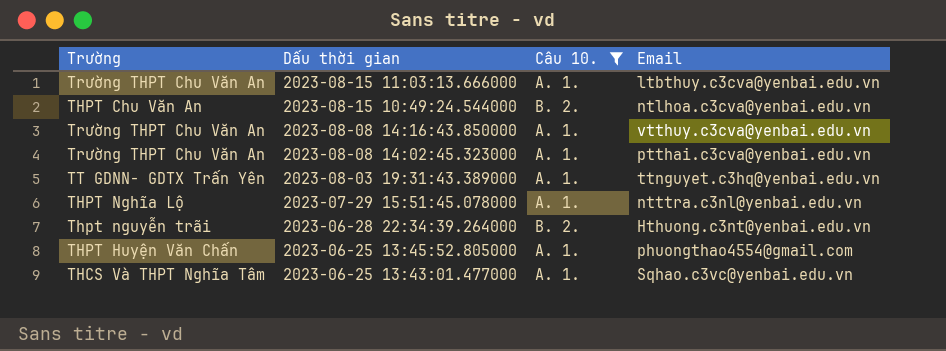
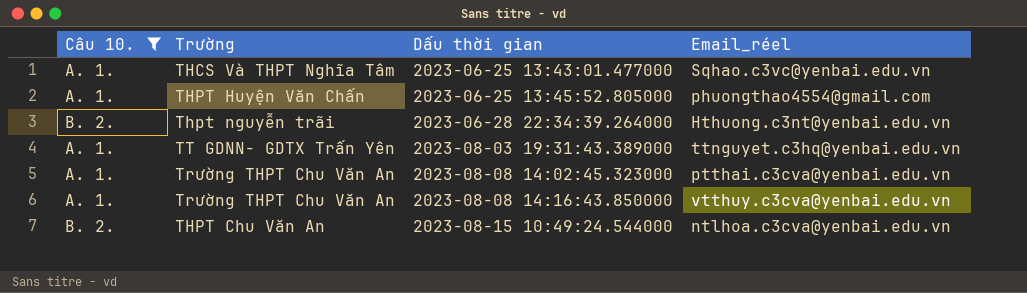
row order: Dấu thời gian descending -> Dấu thời gian ascending
column Câu 10. | position: 3 -> 1
column name: Email -> Email_réel
row 2023-08-15 11:03:13.666000: Trường THPT Chu Văn An | A. 1. | ltbthuy.c3cva@yenbai.edu.vn -> none
row 2023-07-29 15:51:45.078000: THPT Nghĩa Lộ | A. 1. | ntttra.c3nl@yenbai.edu.vn -> none

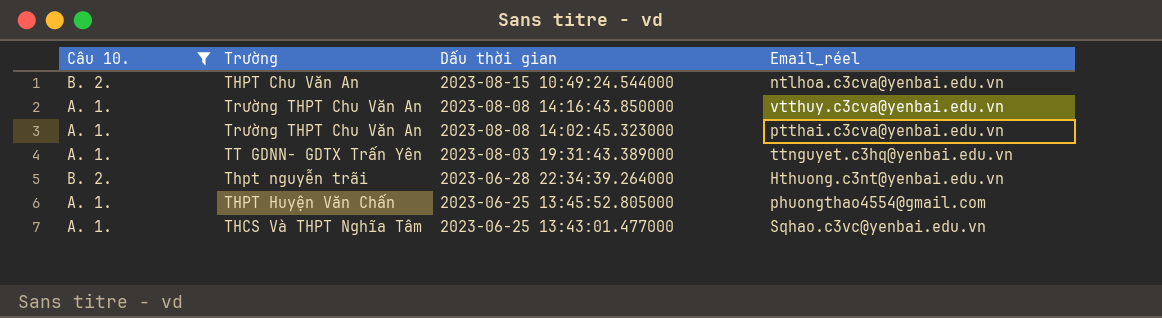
row order: Dấu thời gian ascending -> Dấu thời gian descending

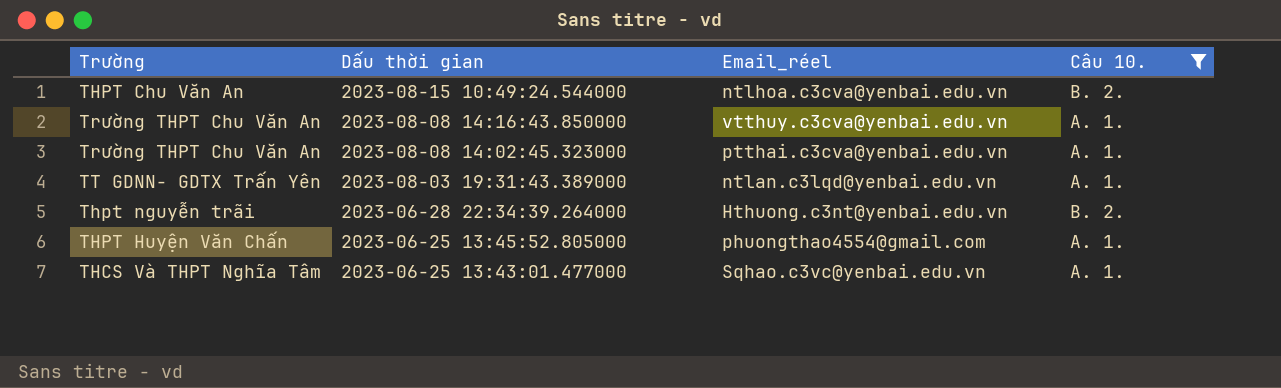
column Câu 10. | position: 1 -> 4
2023-08-03 19:31:43.389000 | Email_réel: ttnguyet.c3hq@yenbai.edu.vn -> ntlan.c3lqd@yenbai.edu.vn

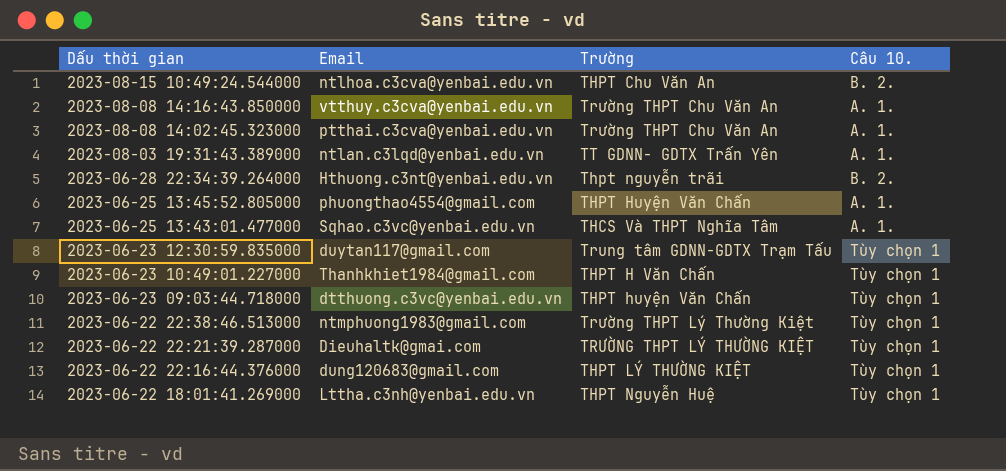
filter: Câu 10. != Tùy chọn 1 -> none
column name: Email_réel -> Email
column Trường | position: 1 -> 3

